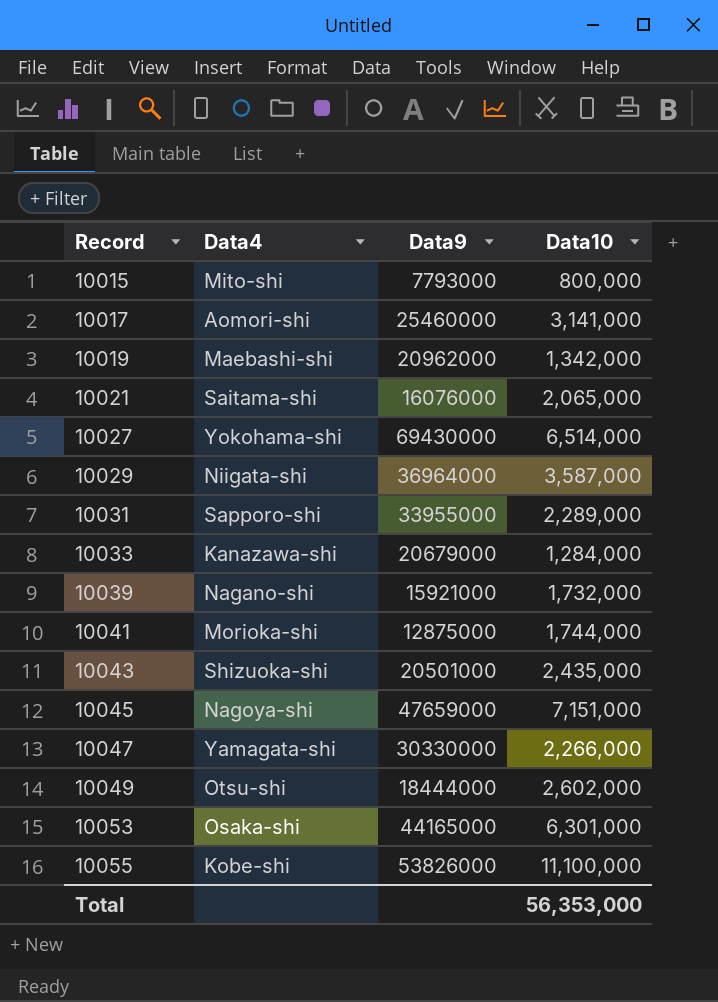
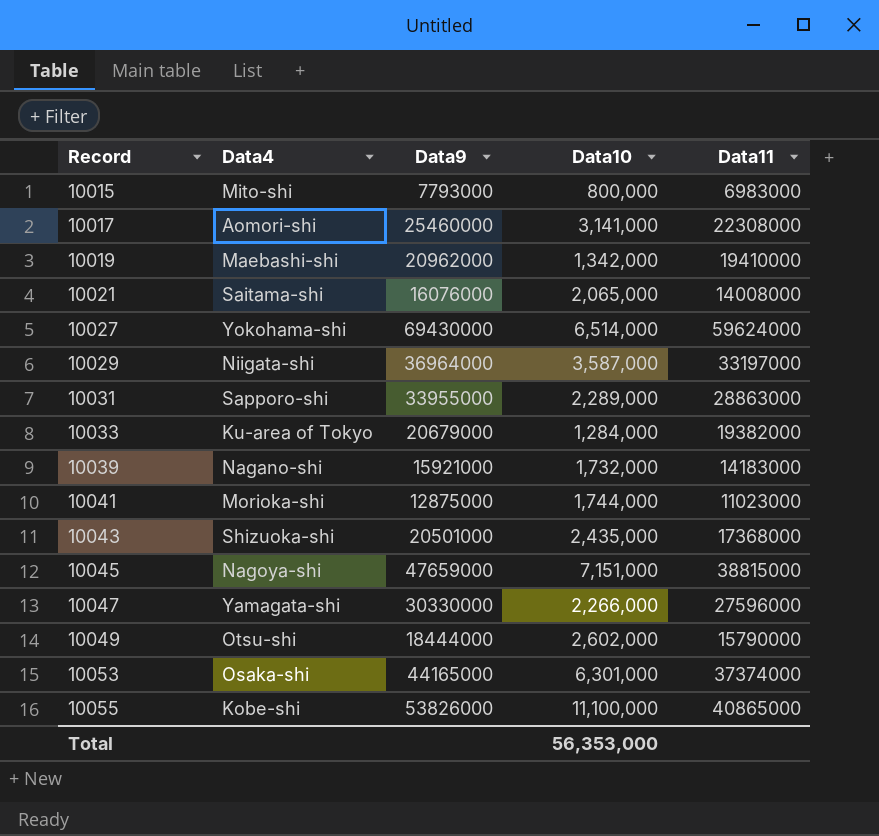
column Data11 | position: none -> 5
10033 | Data4: Kanazawa-shi -> Ku-area of Tokyo

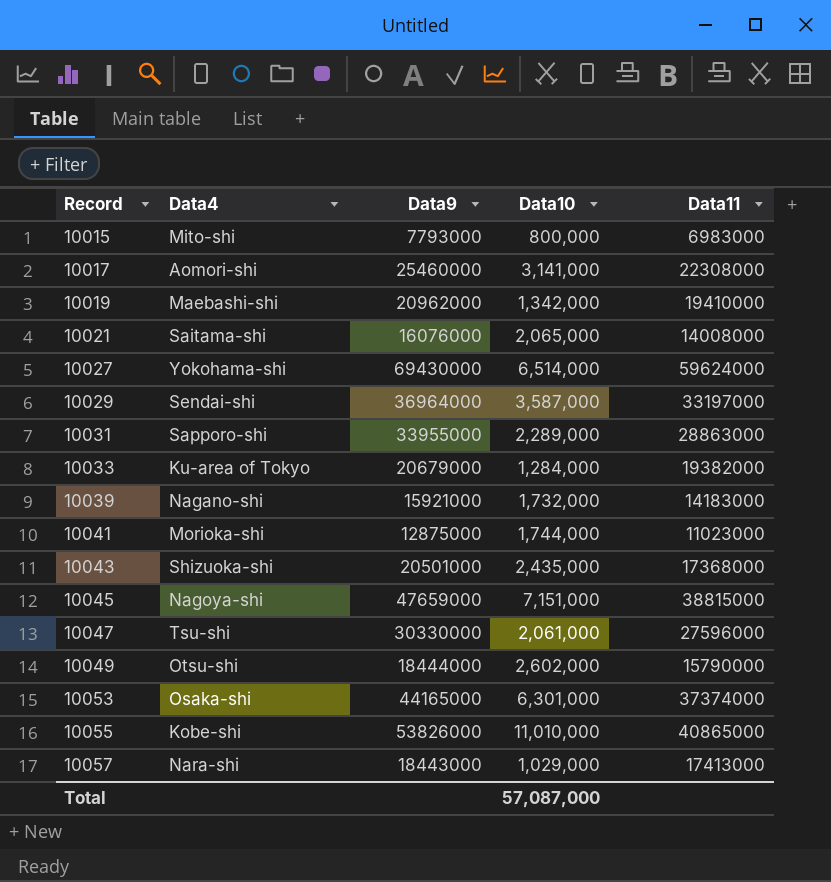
10029 | Data4: Niigata-shi -> Sendai-shi
10047 | Data4: Yamagata-shi -> Tsu-shi
10047 | Data10: 2,266,000 -> 2,061,000
10055 | Data10: 11,100,000 -> 11,010,000
row 10057: none -> Nara-shi | 18443000 | 1,029,000 | 17413000
Total | Data10: 56,353,000 -> 57,087,000

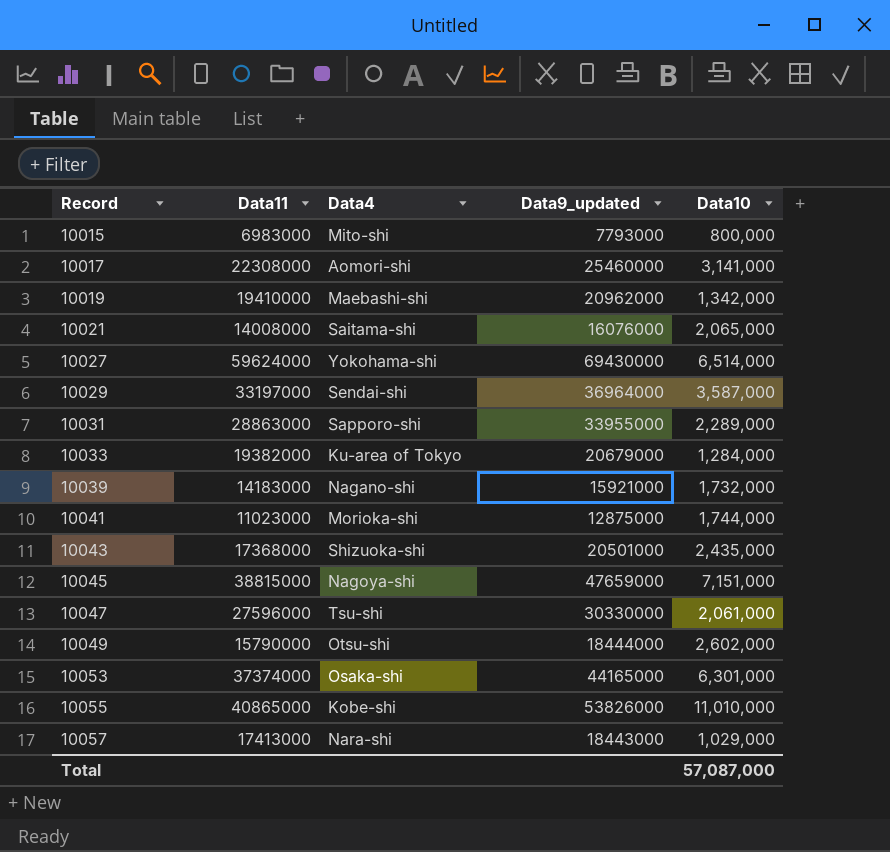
column Data11 | position: 5 -> 2
column name: Data9 -> Data9_updated

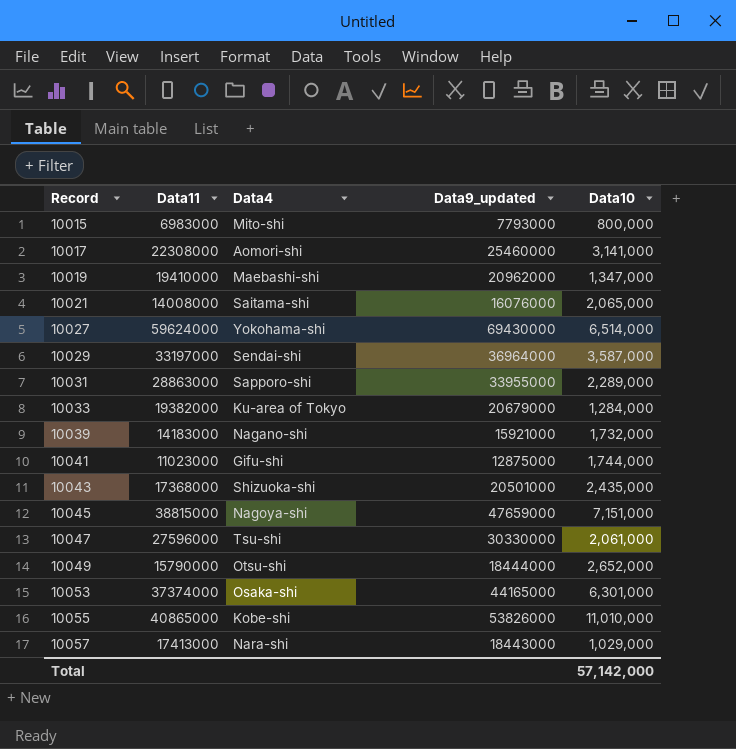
10019 | Data10: 1,342,000 -> 1,347,000
10041 | Data4: Morioka-shi -> Gifu-shi
10049 | Data10: 2,602,000 -> 2,652,000
Total | Data10: 57,087,000 -> 57,142,000

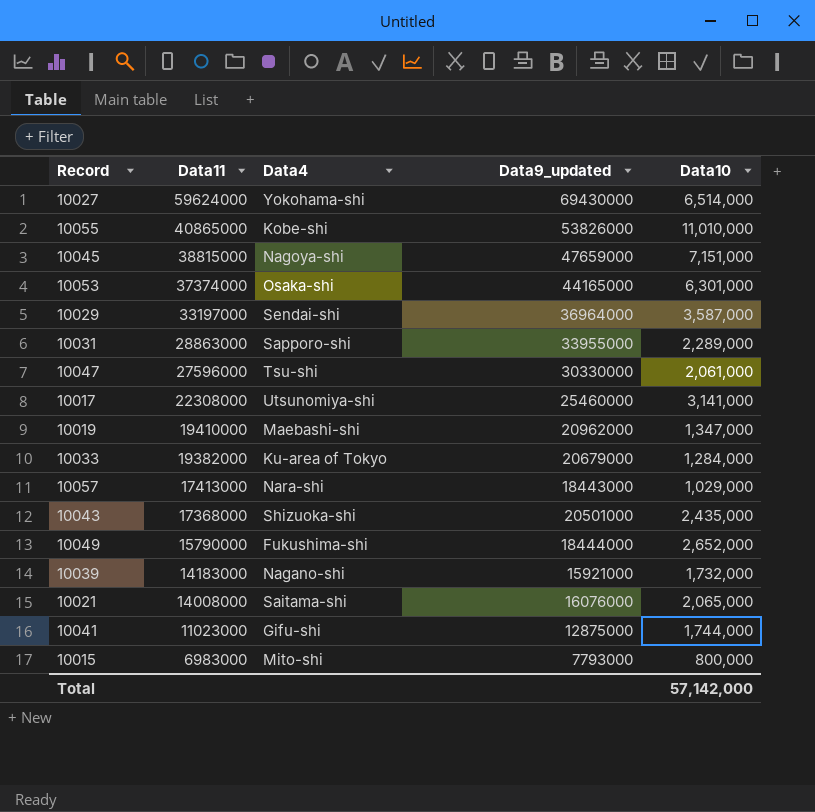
row order: Record ascending -> Data11 descending
10017 | Data4: Aomori-shi -> Utsunomiya-shi
10049 | Data4: Otsu-shi -> Fukushima-shi

